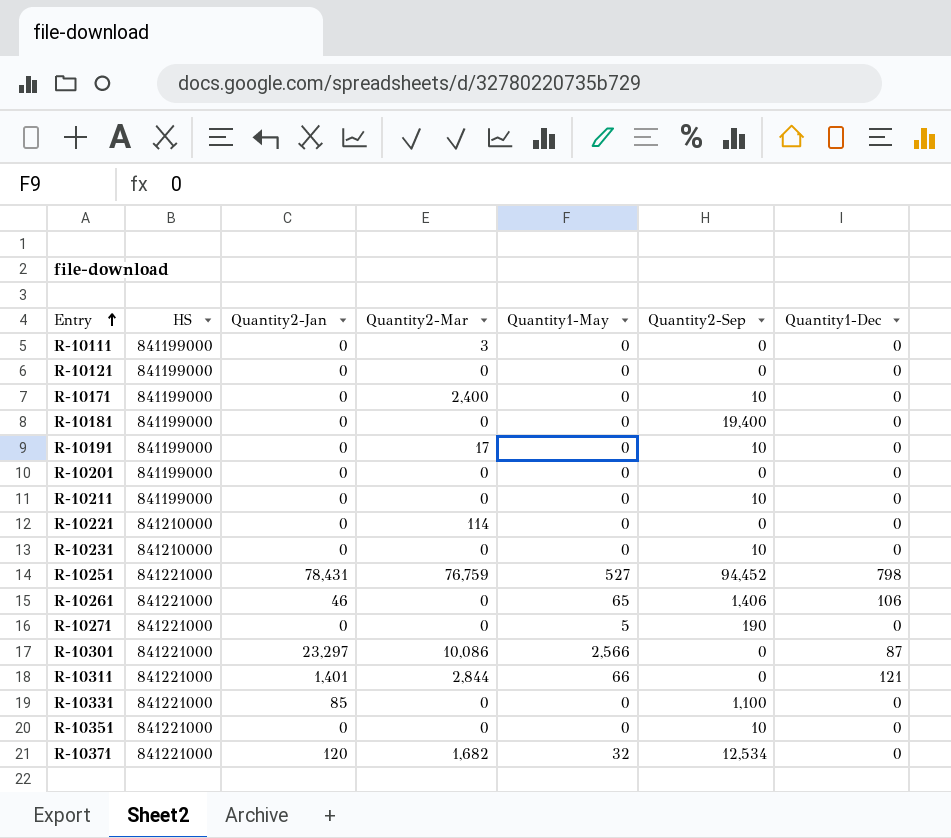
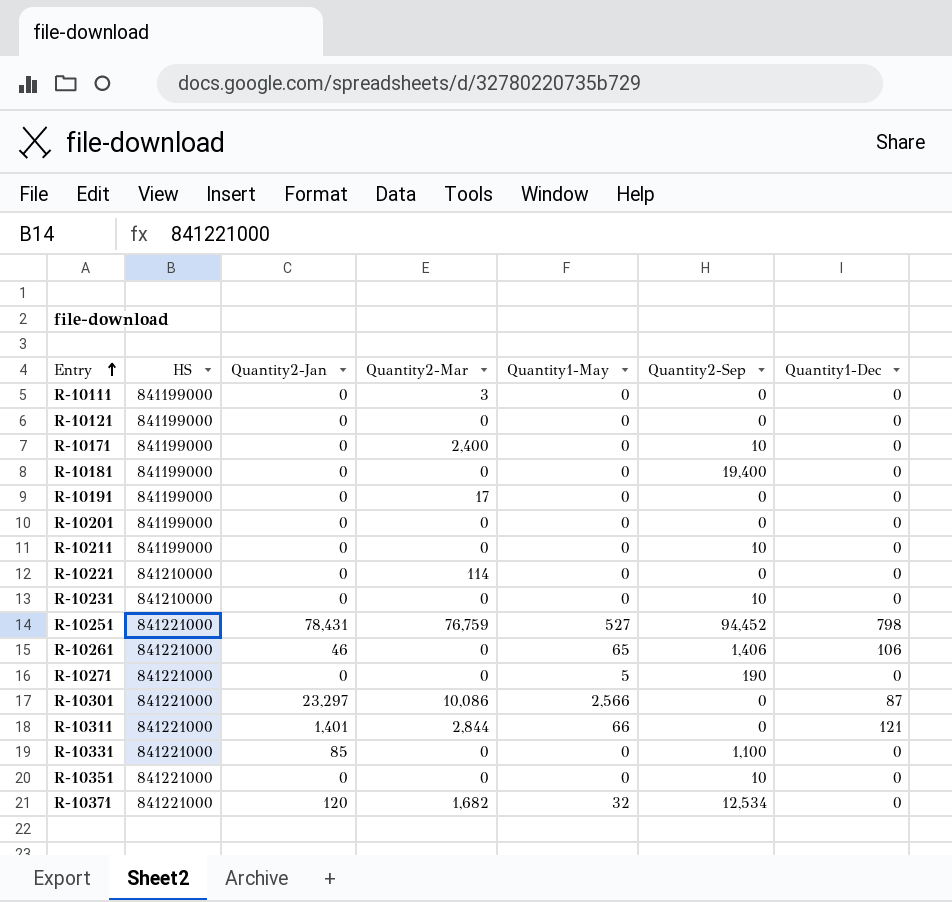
R-10191 | Quantity2-Sep: 10 -> 0

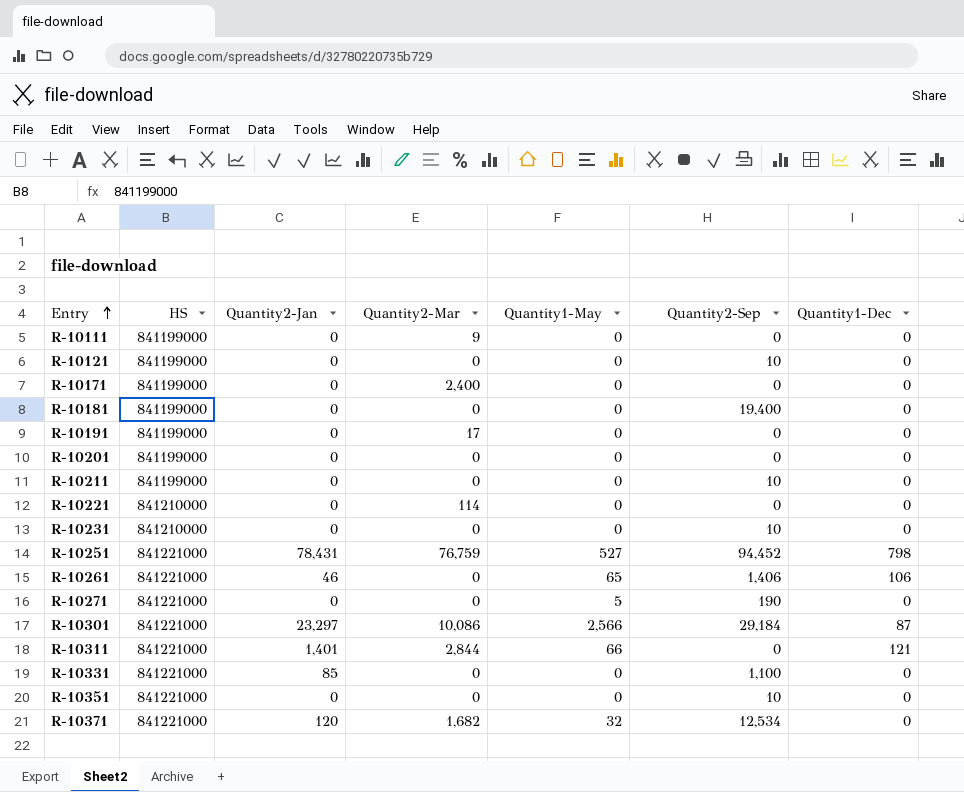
R-10111 | Quantity2-Mar: 3 -> 9
R-10121 | Quantity2-Sep: 0 -> 10
R-10171 | Quantity2-Sep: 10 -> 0
R-10301 | Quantity2-Sep: 0 -> 29,184

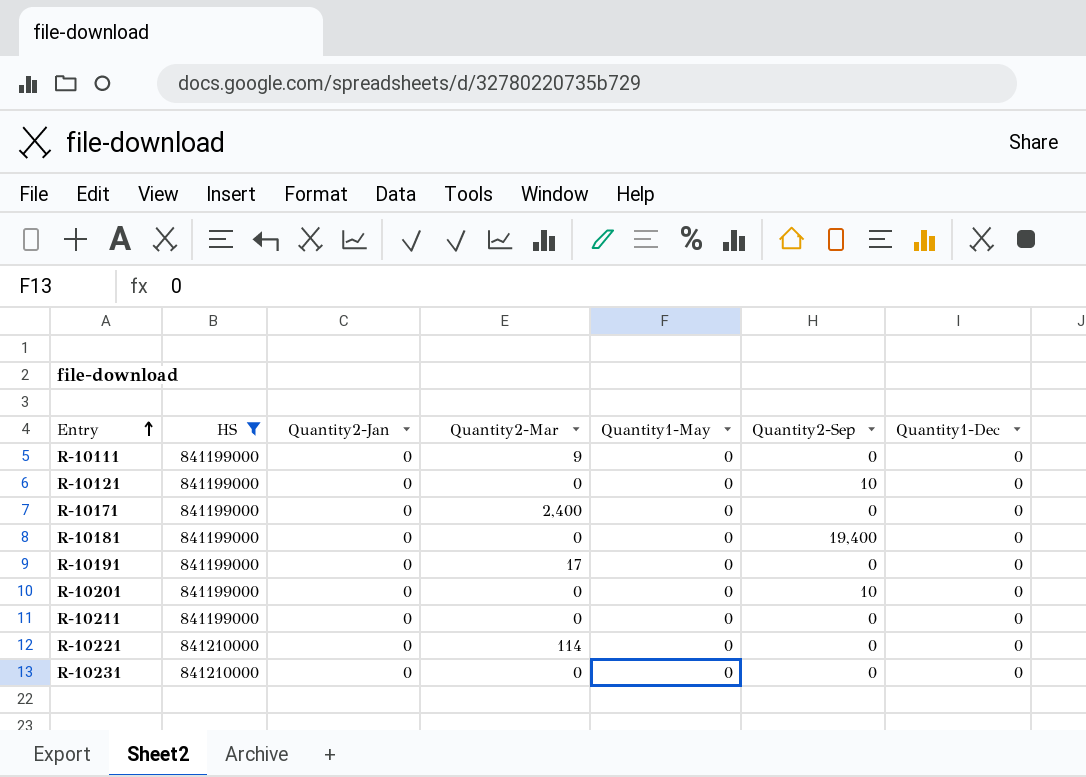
filter: none -> HS != 841221000
R-10201 | Quantity2-Sep: 0 -> 10
R-10211 | Quantity2-Sep: 10 -> 0
R-10231 | Quantity2-Sep: 10 -> 0

